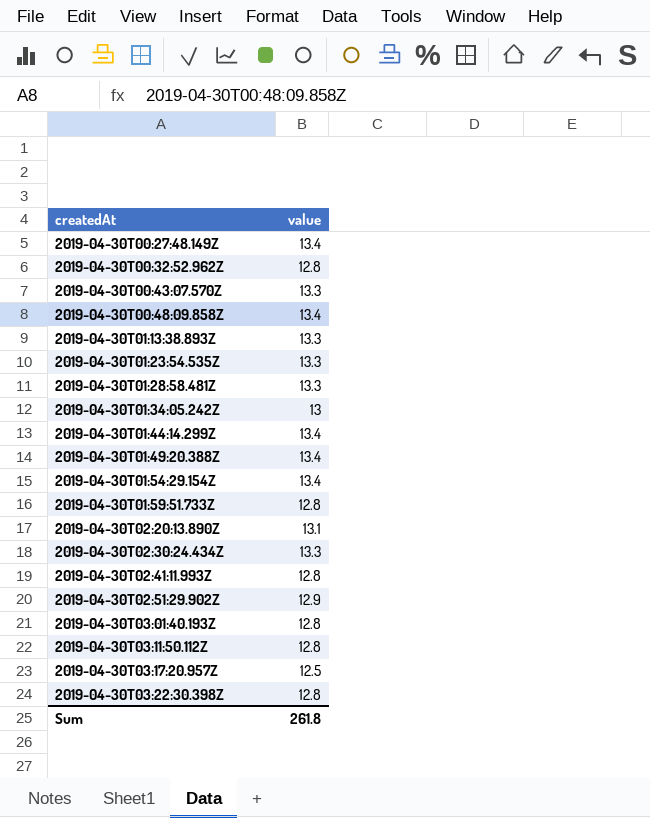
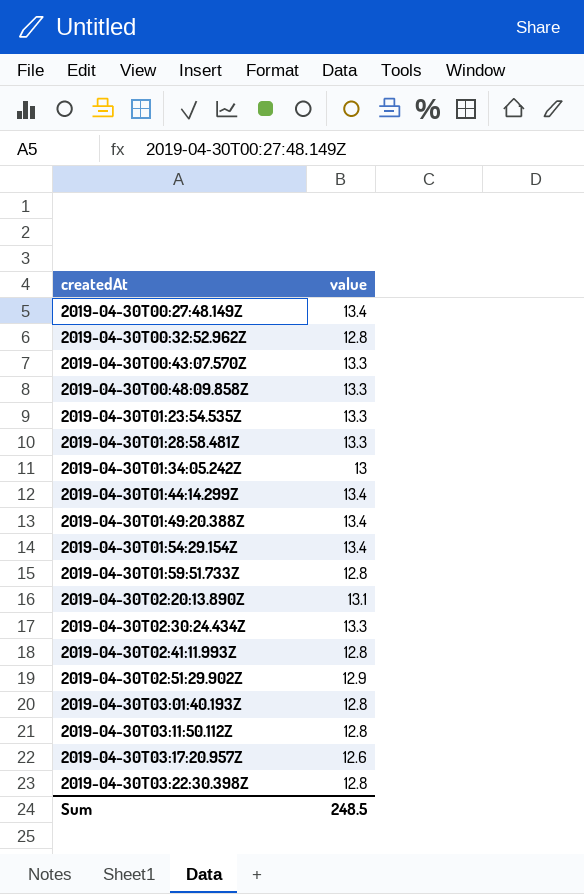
row 2019-04-30T01:13:38.893Z: 13.3 -> none
2019-04-30T00:48:09.858Z | value: 13.4 -> 13.3
2019-04-30T03:17:20.957Z | value: 12.5 -> 12.6
Sum | value: 261.8 -> 248.5

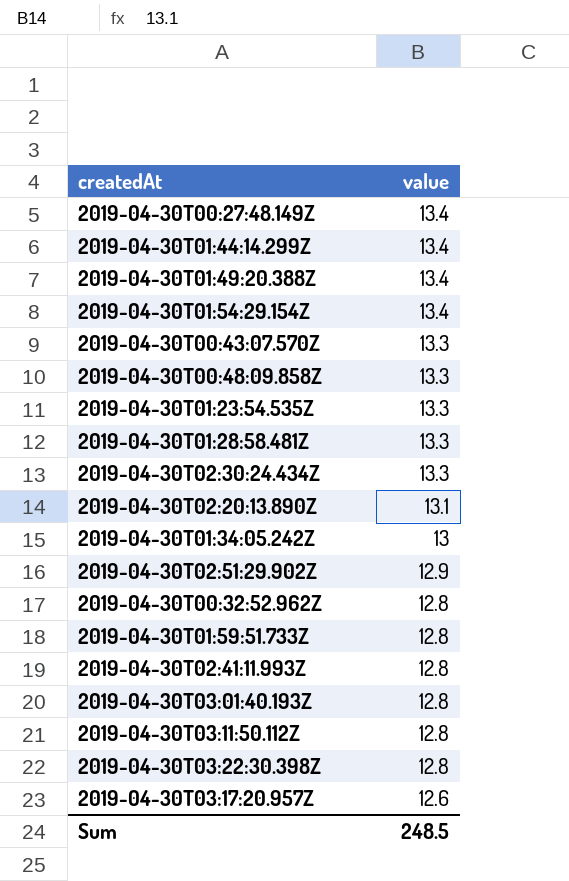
row order: createdAt ascending -> value descending

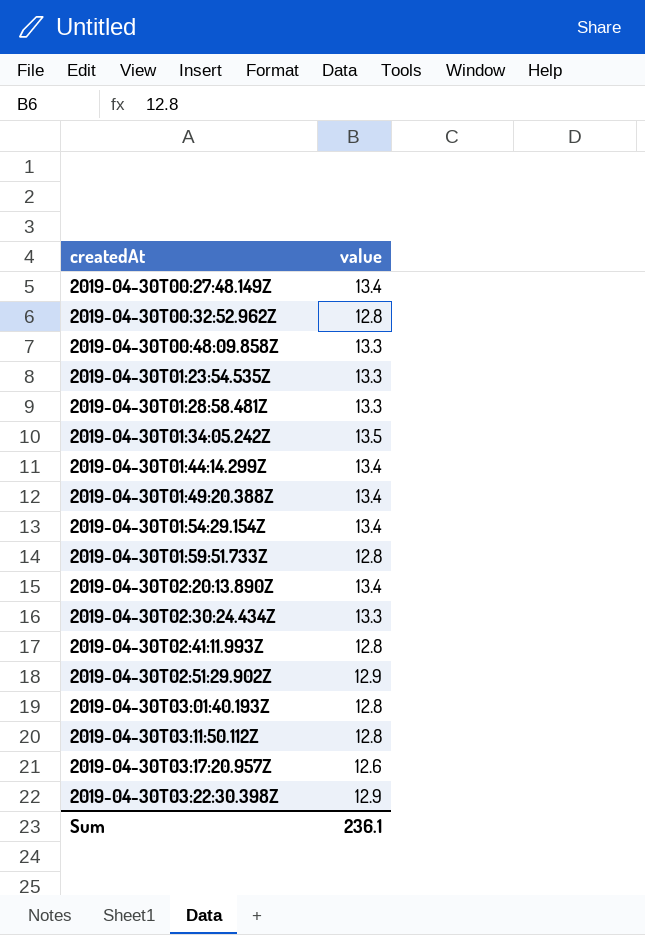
row order: value descending -> createdAt ascending
row 2019-04-30T00:43:07.570Z: 13.3 -> none
2019-04-30T01:34:05.242Z | value: 13 -> 13.5
2019-04-30T02:20:13.890Z | value: 13.1 -> 13.4
2019-04-30T03:22:30.398Z | value: 12.8 -> 12.9
Sum | value: 248.5 -> 236.1

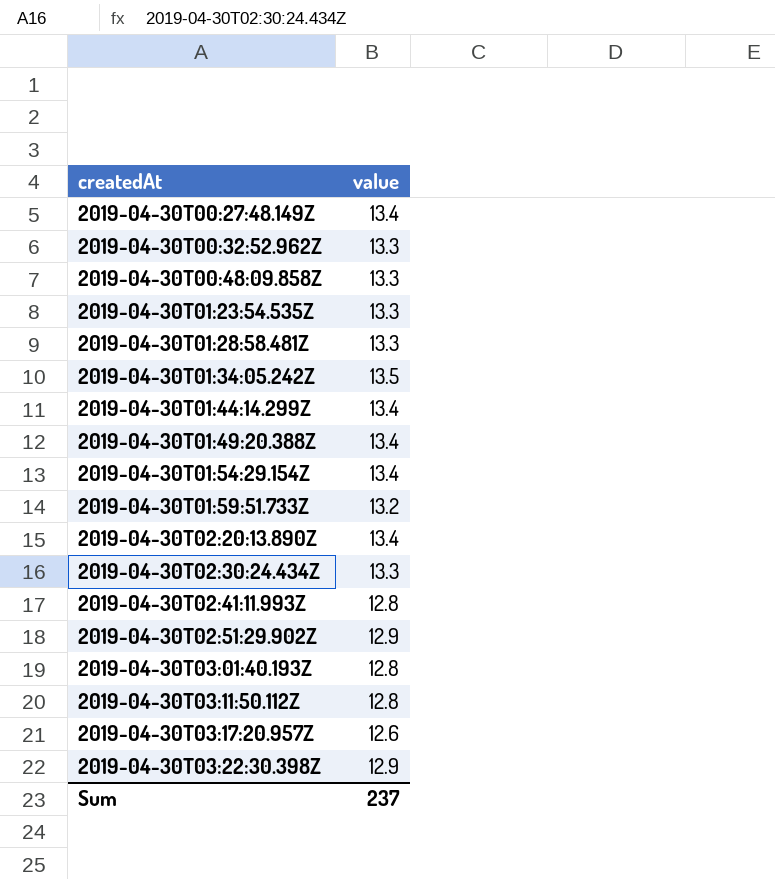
2019-04-30T00:32:52.962Z | value: 12.8 -> 13.3
2019-04-30T01:59:51.733Z | value: 12.8 -> 13.2
Sum | value: 236.1 -> 237

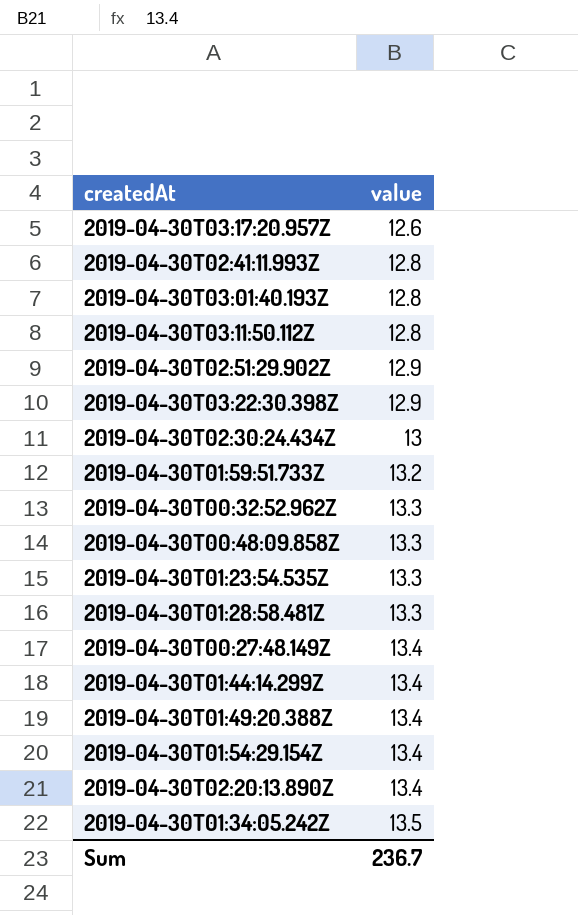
row order: createdAt ascending -> value ascending
2019-04-30T02:30:24.434Z | value: 13.3 -> 13
Sum | value: 237 -> 236.7

